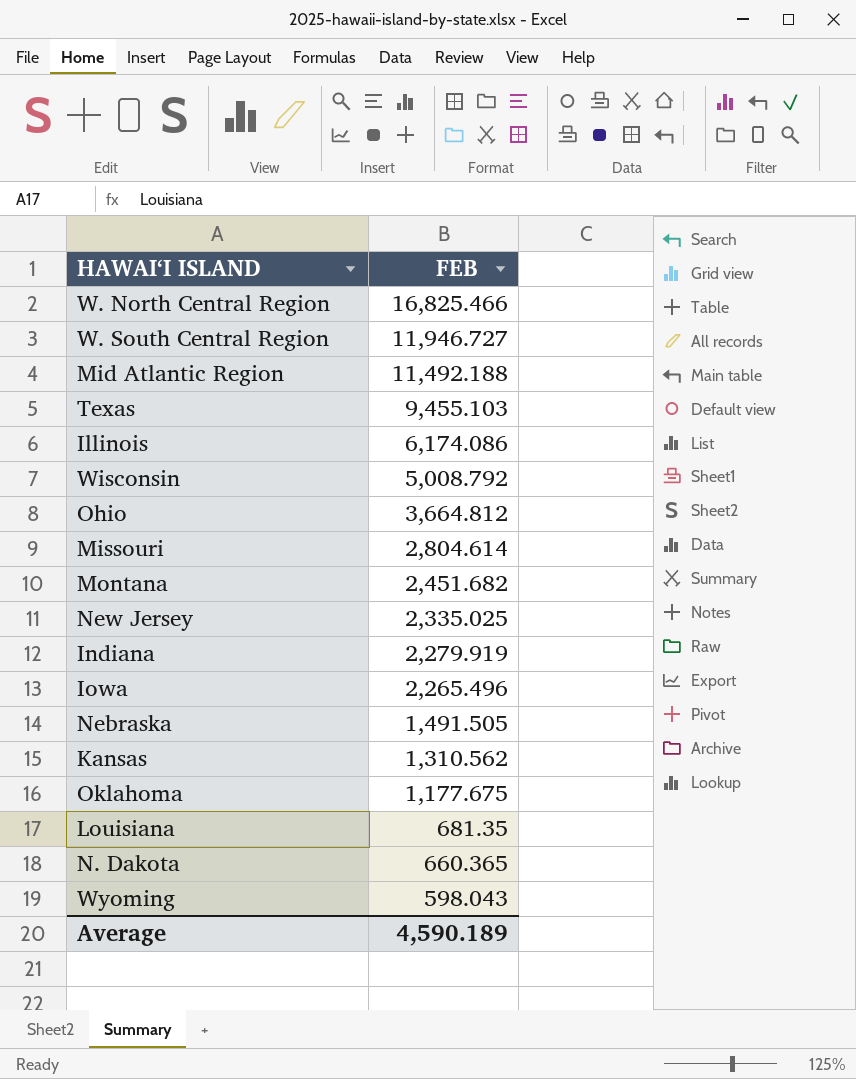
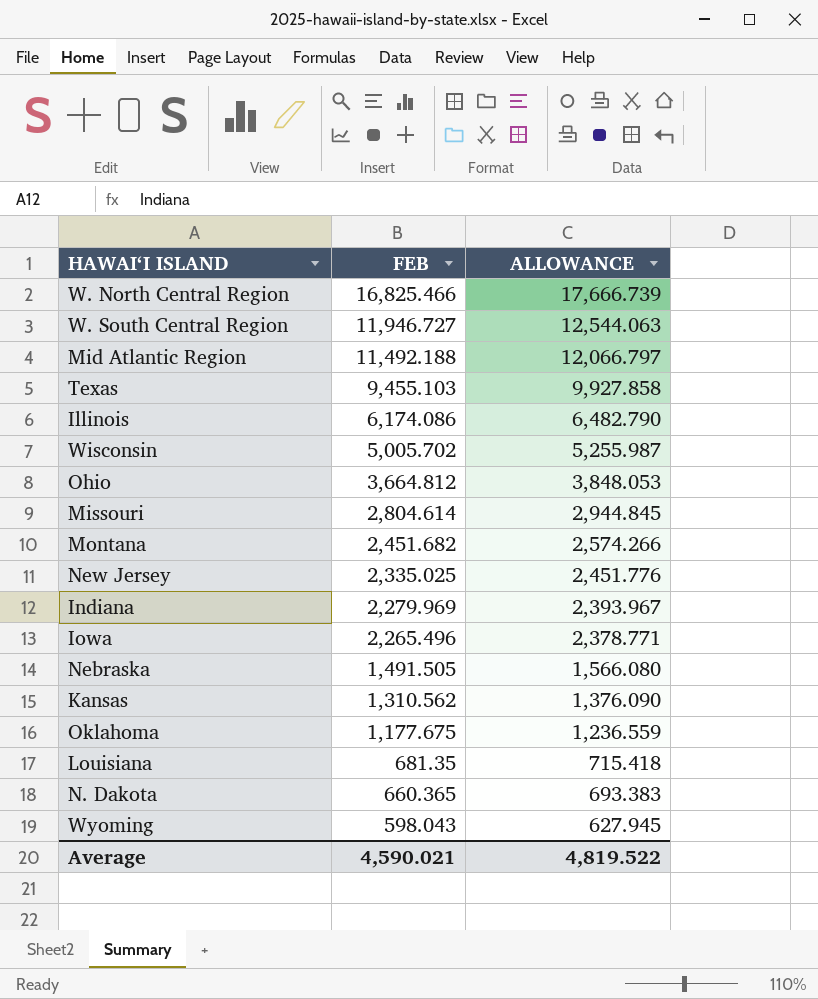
column ALLOWANCE | formula: none -> [FEB] * 1.05
Wisconsin | FEB: 5,008.792 -> 5,005.702
Indiana | FEB: 2,279.919 -> 2,279.969
Average | FEB: 4,590.189 -> 4,590.021

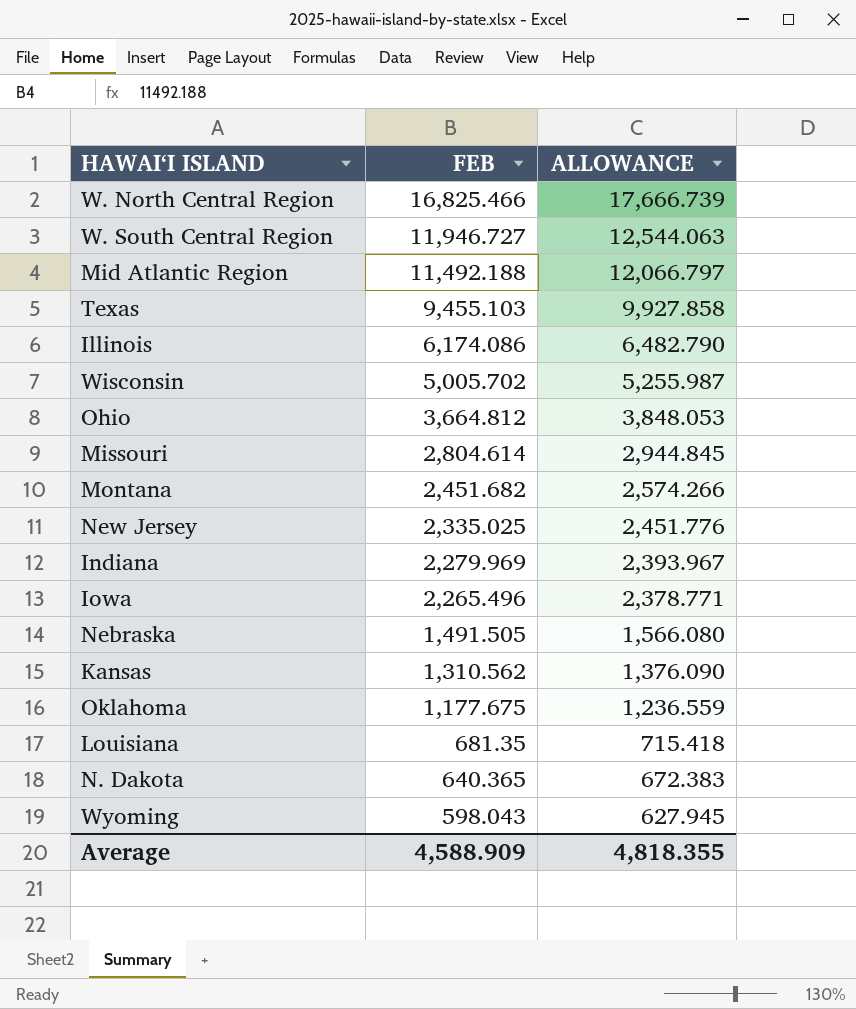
N. Dakota | FEB: 660.365 -> 640.365
N. Dakota | ALLOWANCE: 693.383 -> 672.383
Average | FEB: 4,590.021 -> 4,588.909
Average | ALLOWANCE: 4,819.522 -> 4,818.355

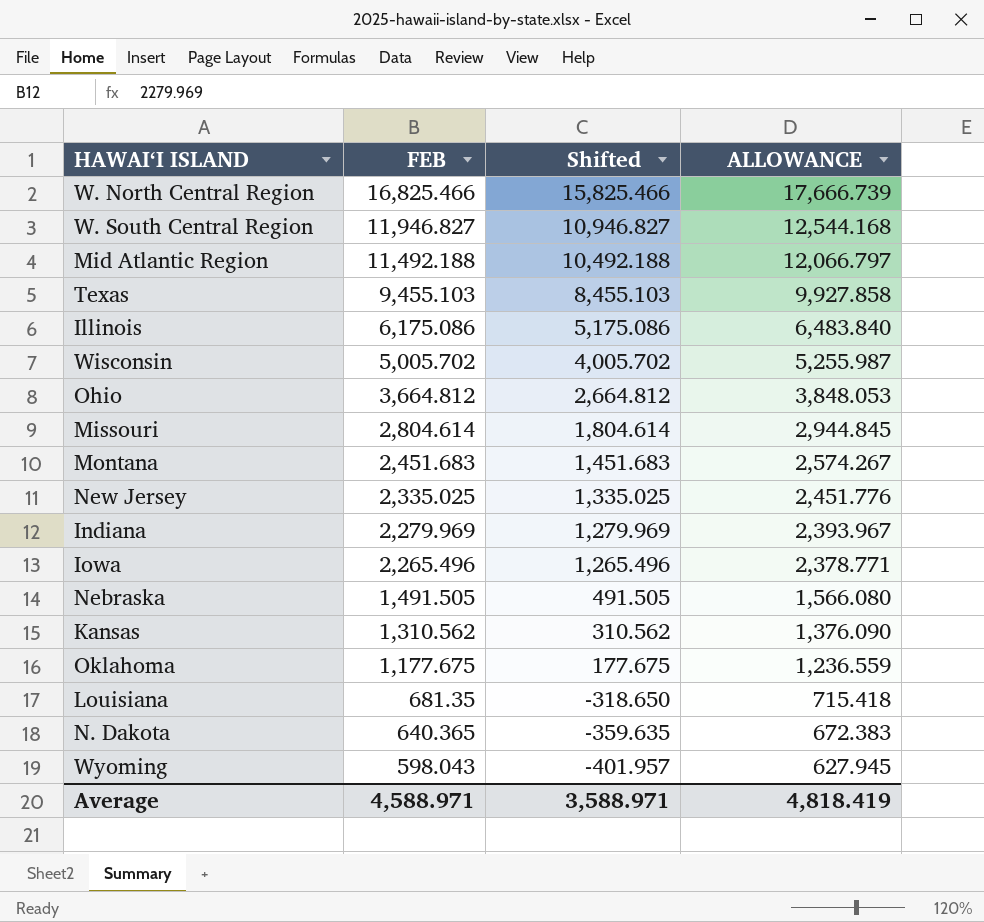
column Shifted | formula: none -> [FEB] - 1000
W. South Central Region | FEB: 11,946.727 -> 11,946.827
W. South Central Region | ALLOWANCE: 12,544.063 -> 12,544.168
Illinois | FEB: 6,174.086 -> 6,175.086
Illinois | ALLOWANCE: 6,482.790 -> 6,483.840
Montana | FEB: 2,451.682 -> 2,451.683
Montana | ALLOWANCE: 2,574.266 -> 2,574.267
Average | FEB: 4,588.909 -> 4,588.971
Average | ALLOWANCE: 4,818.355 -> 4,818.419

